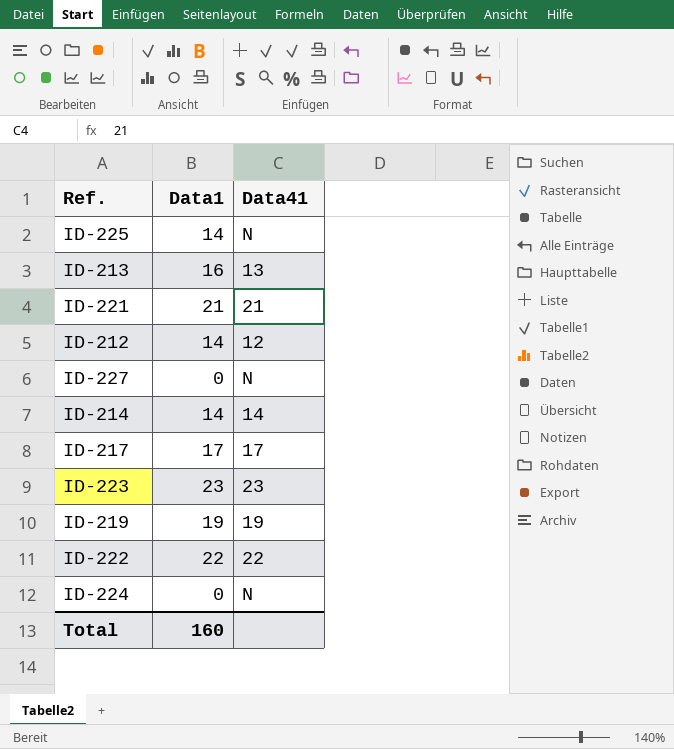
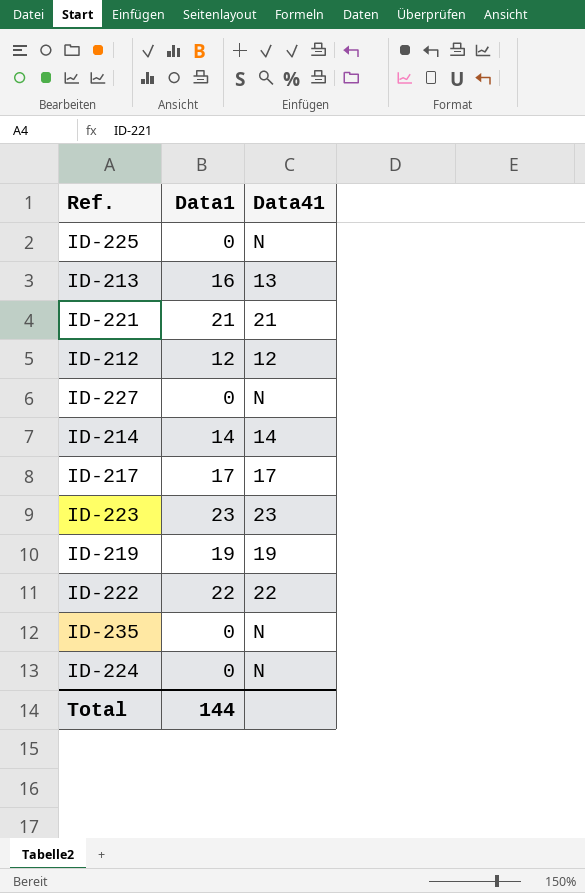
ID-225 | Data1: 14 -> 0
ID-212 | Data1: 14 -> 12
row ID-235: none -> 0 | N
Total | Data1: 160 -> 144

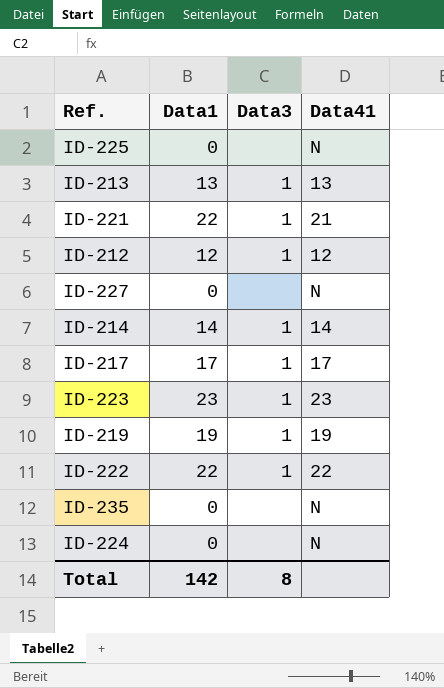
column Data3 | position: none -> 3
ID-213 | Data1: 16 -> 13
ID-221 | Data1: 21 -> 22
Total | Data1: 144 -> 142

